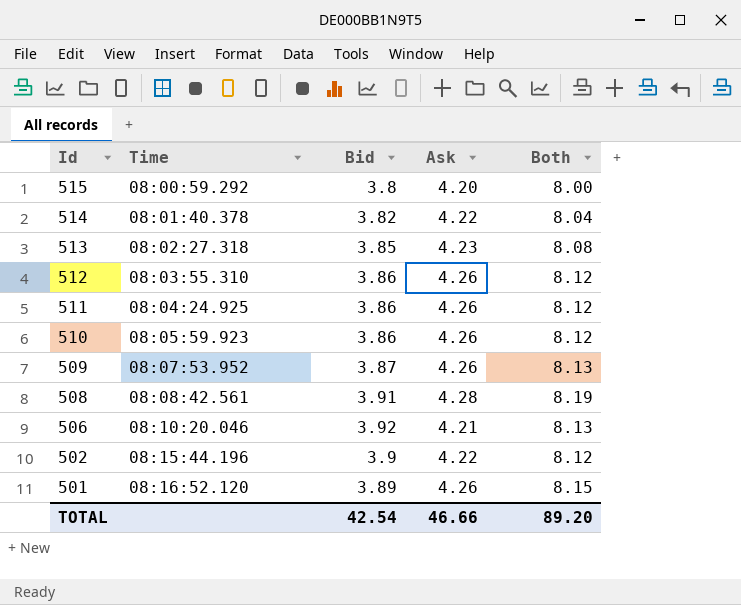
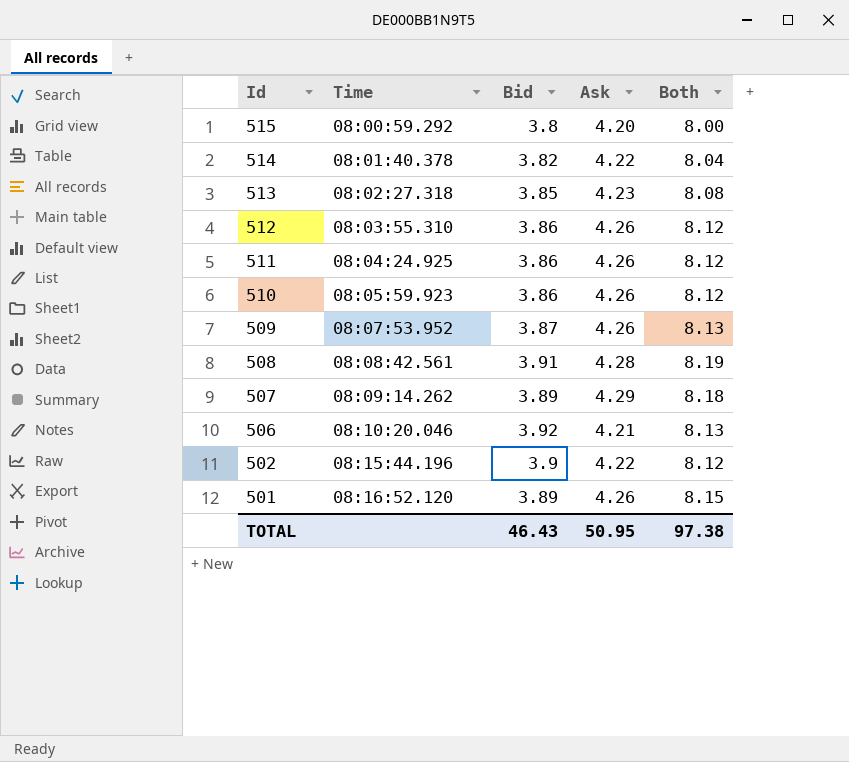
row 507: none -> 08:09:14.262 | 3.89 | 4.29 | 8.18
TOTAL | Bid: 42.54 -> 46.43
TOTAL | Ask: 46.66 -> 50.95
TOTAL | Both: 89.20 -> 97.38

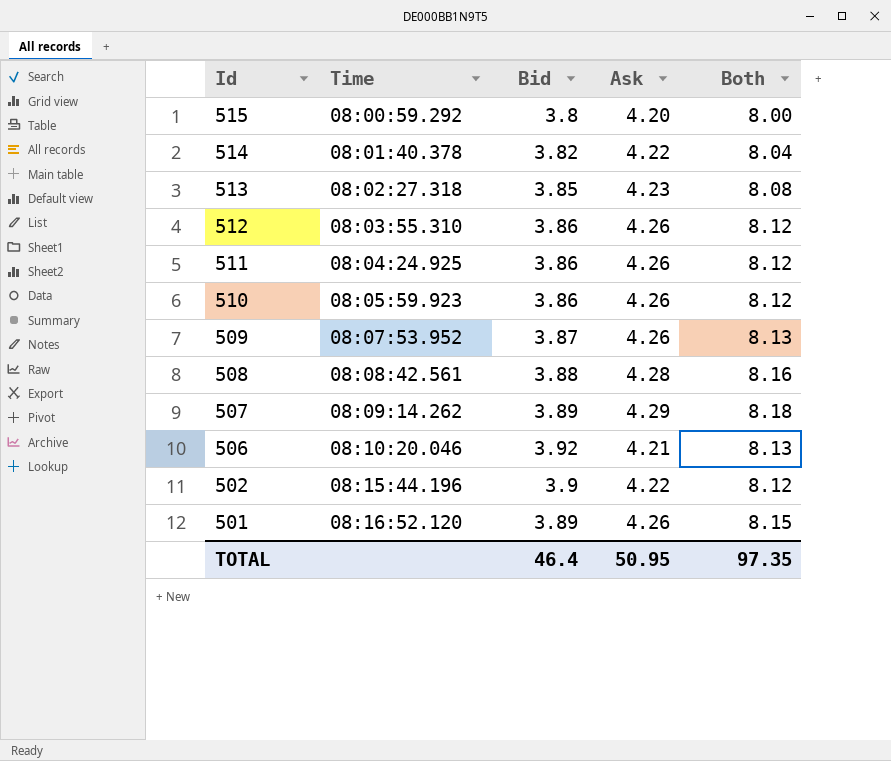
508 | Bid: 3.91 -> 3.88
508 | Both: 8.19 -> 8.16
TOTAL | Bid: 46.43 -> 46.4
TOTAL | Both: 97.38 -> 97.35

